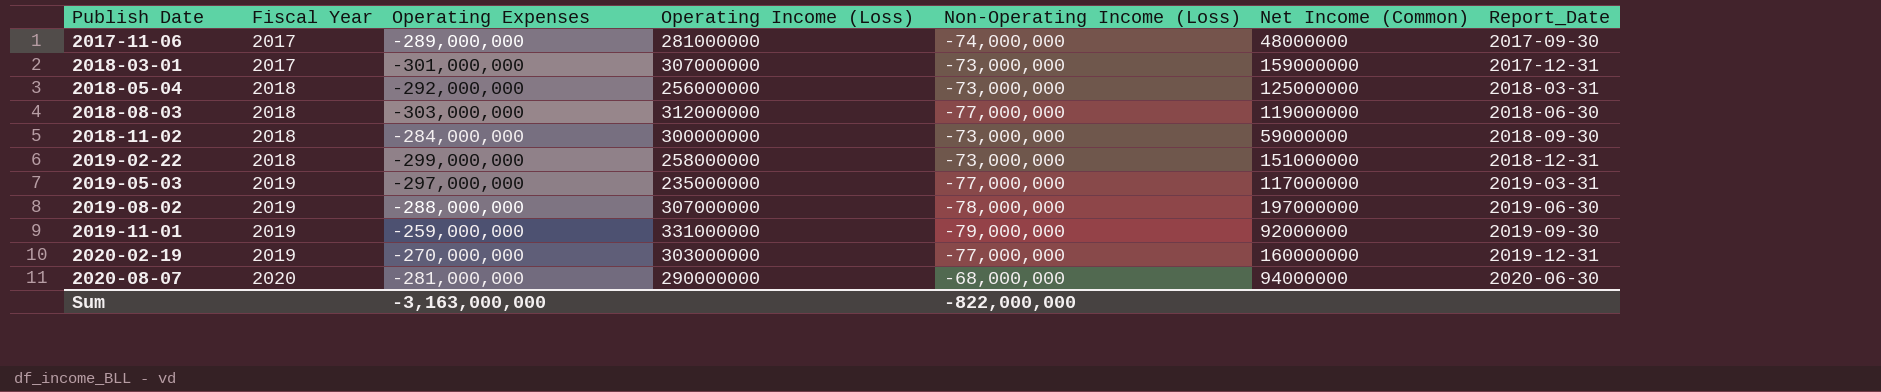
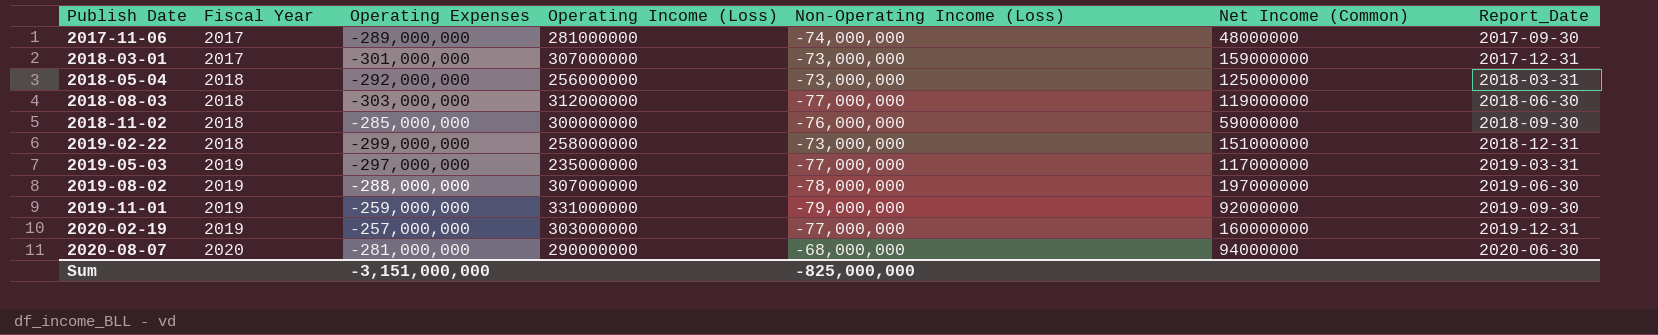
2018-11-02 | Operating Expenses: -284,000,000 -> -285,000,000
2018-11-02 | Non-Operating Income (Loss): -73,000,000 -> -76,000,000
2020-02-19 | Operating Expenses: -270,000,000 -> -257,000,000
Sum | Operating Expenses: -3,163,000,000 -> -3,151,000,000
Sum | Non-Operating Income (Loss): -822,000,000 -> -825,000,000

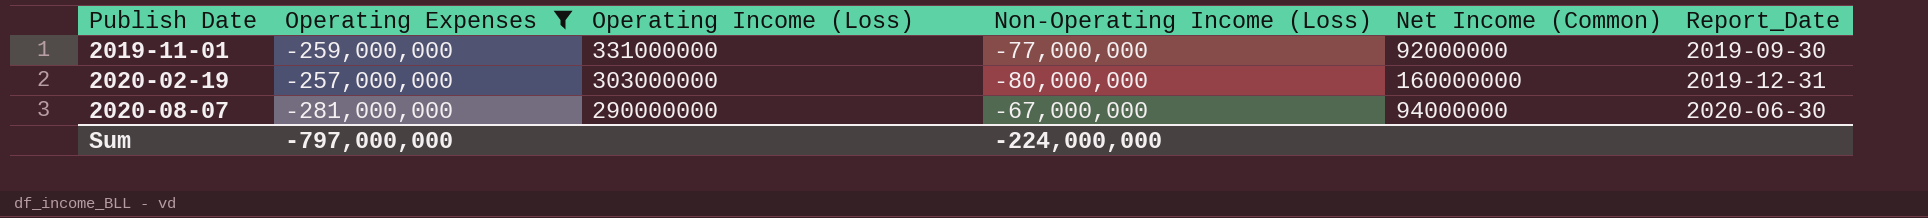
filter: none -> Operating Expenses >= -281,000,000
column Fiscal Year | position: 2 -> none
2019-11-01 | Non-Operating Income (Loss): -79,000,000 -> -77,000,000
2020-02-19 | Non-Operating Income (Loss): -77,000,000 -> -80,000,000
2020-08-07 | Non-Operating Income (Loss): -68,000,000 -> -67,000,000
Sum | Operating Expenses: -3,151,000,000 -> -797,000,000
Sum | Non-Operating Income (Loss): -825,000,000 -> -224,000,000

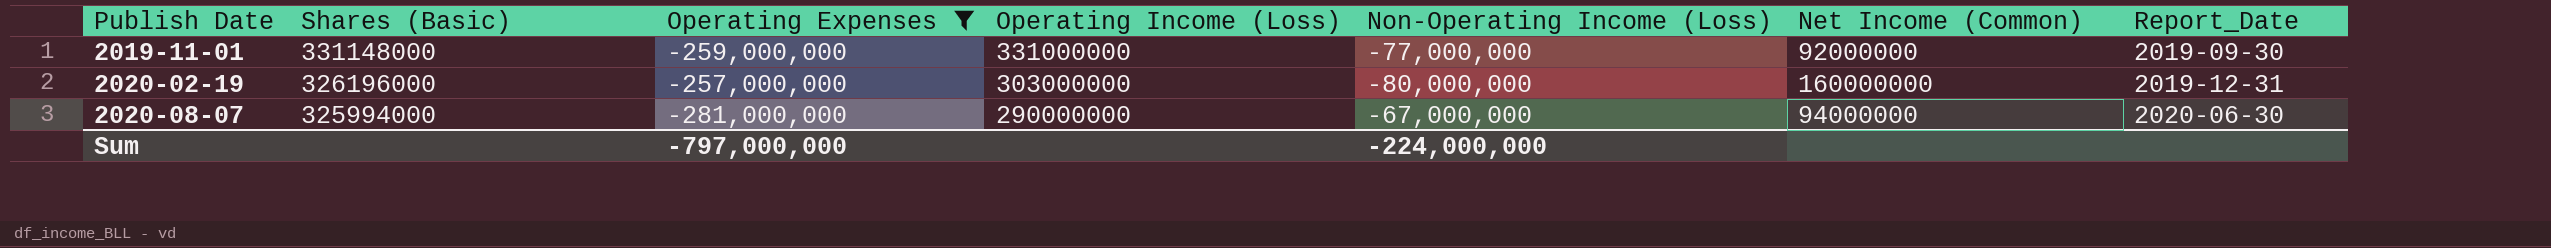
column Shares (Basic) | position: none -> 2

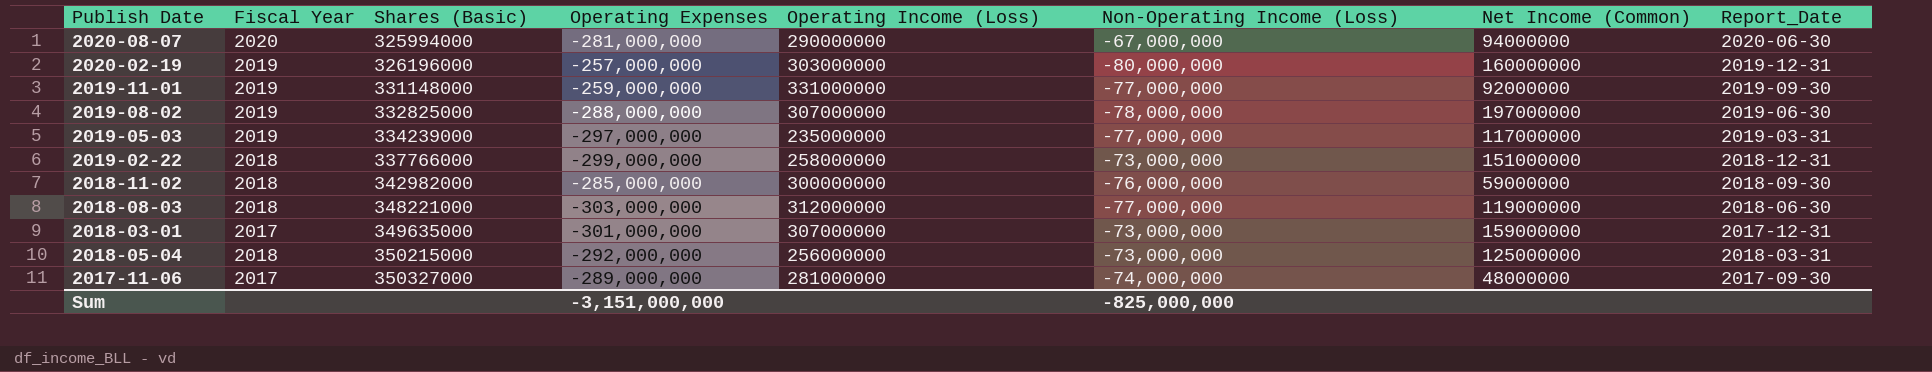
filter: Operating Expenses >= -281,000,000 -> none
row order: Publish Date ascending -> Shares (Basic) ascending
column Fiscal Year | position: none -> 2
Sum | Operating Expenses: -797,000,000 -> -3,151,000,000
Sum | Non-Operating Income (Loss): -224,000,000 -> -825,000,000

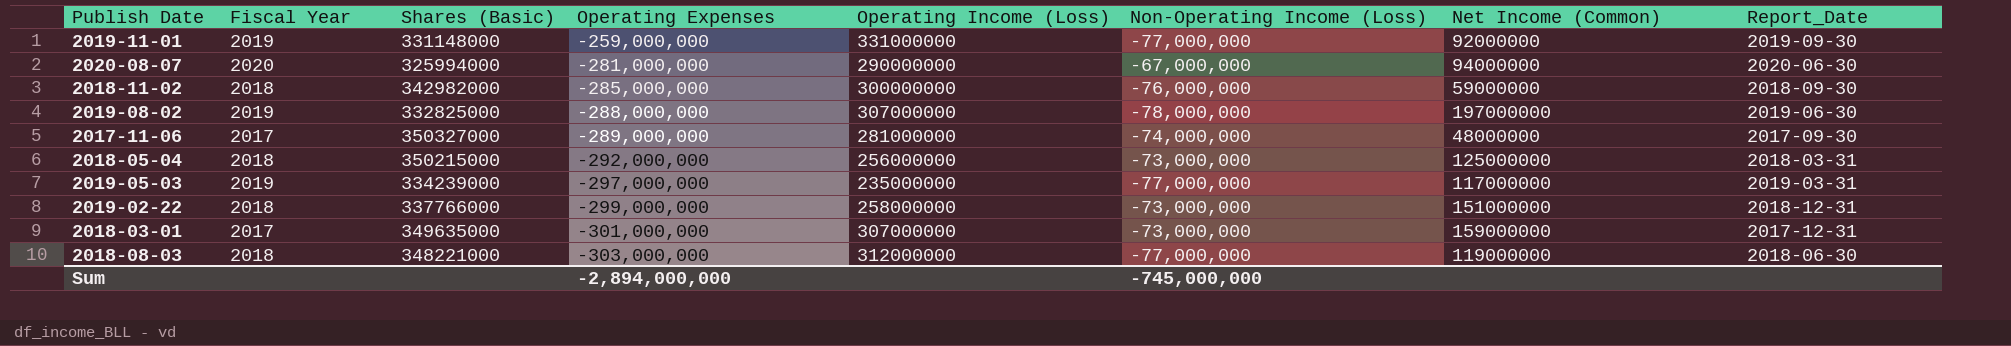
row order: Shares (Basic) ascending -> Operating Expenses descending
row 2020-02-19: 2019 | 326196000 | -257,000,000 | 303000000 | -80,000,000 | 160000000 | 2019-12-31 -> none
Sum | Operating Expenses: -3,151,000,000 -> -2,894,000,000
Sum | Non-Operating Income (Loss): -825,000,000 -> -745,000,000

